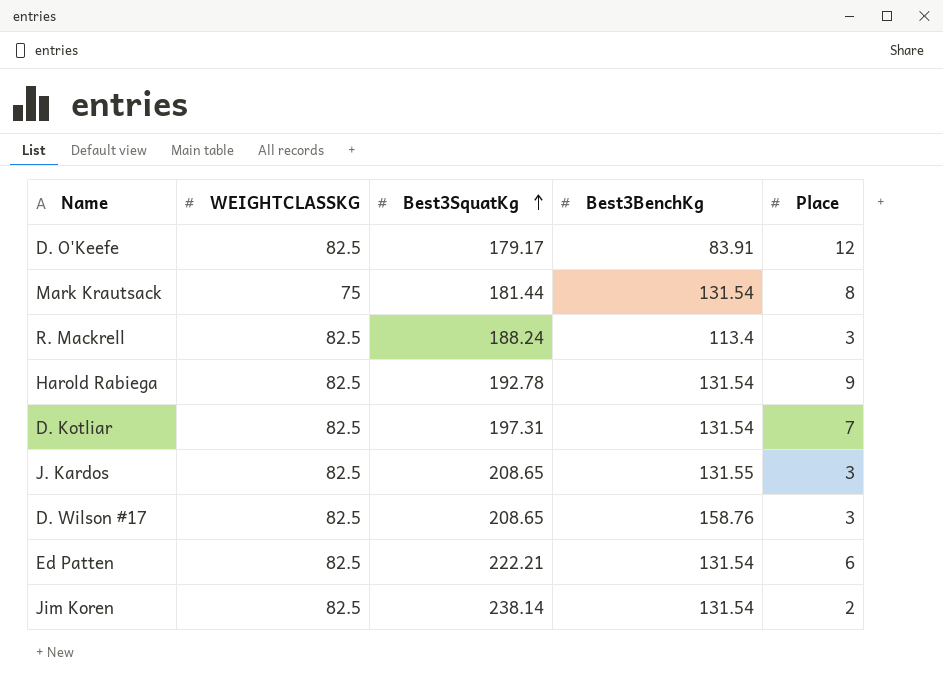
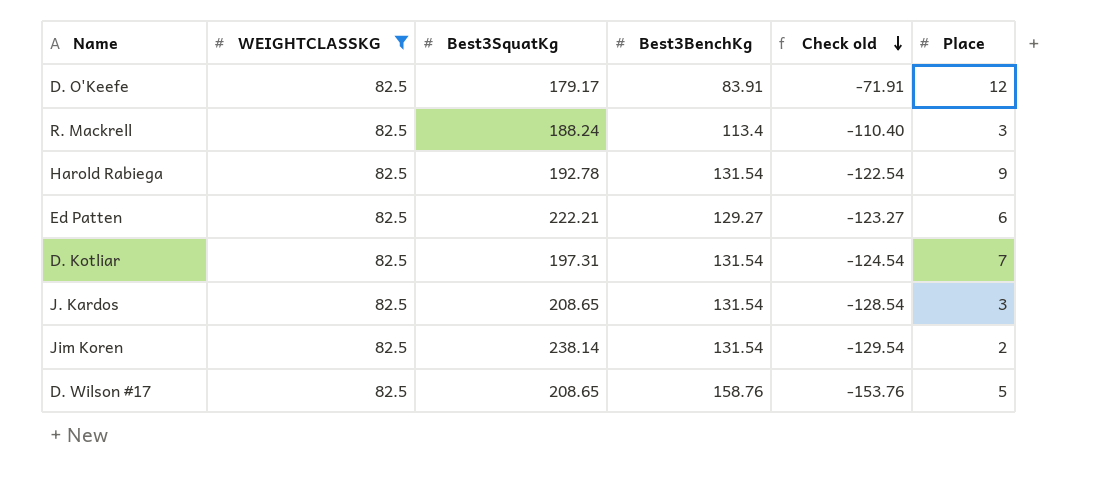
filter: none -> WEIGHTCLASSKG = 82.5
row order: Best3SquatKg ascending -> Check old descending
column Check old | formula: none -> [Place] - [Best3BenchKg]
Ed Patten | Best3BenchKg: 131.54 -> 129.27
J. Kardos | Best3BenchKg: 131.55 -> 131.54
D. Wilson #17 | Place: 3 -> 5

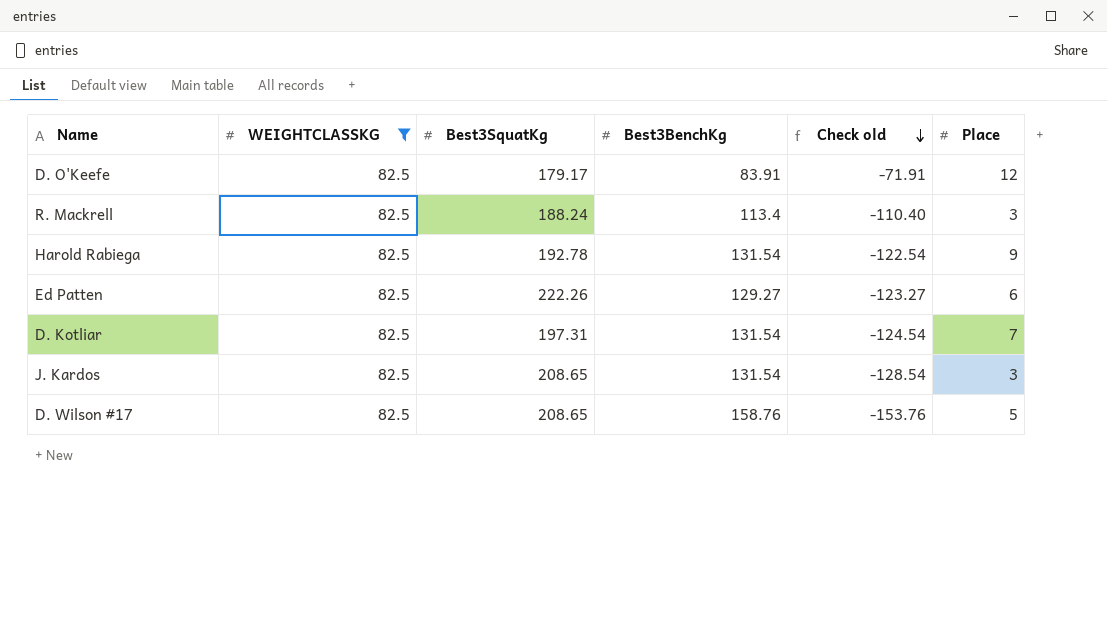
row Jim Koren: 82.5 | 238.14 | 131.54 | -129.54 | 2 -> none
Ed Patten | Best3SquatKg: 222.21 -> 222.26

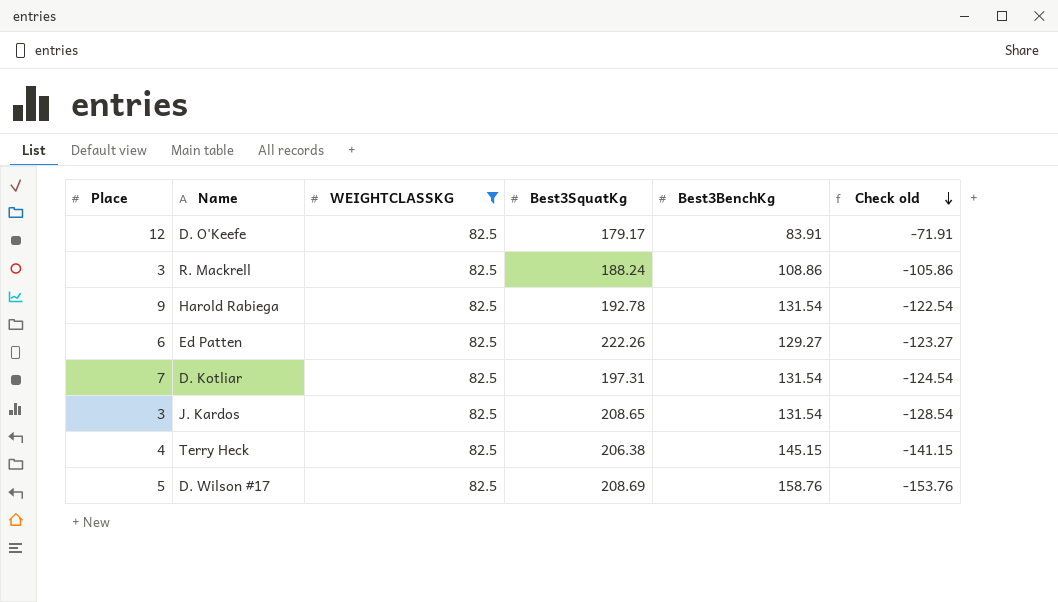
column Place | position: 6 -> 1
R. Mackrell | Best3BenchKg: 113.4 -> 108.86
R. Mackrell | Check old: -110.40 -> -105.86
row Terry Heck: none -> 4 | 82.5 | 206.38 | 145.15 | -141.15
D. Wilson #17 | Best3SquatKg: 208.65 -> 208.69

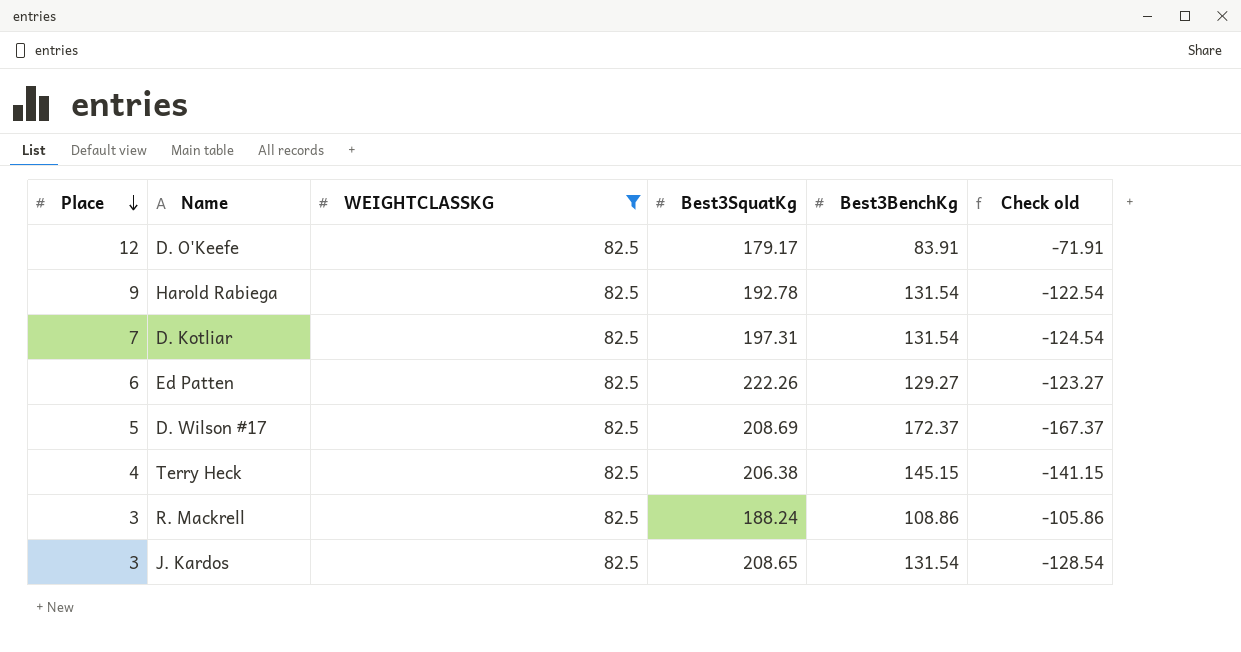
row order: Check old descending -> Place descending
D. Wilson #17 | Best3BenchKg: 158.76 -> 172.37
D. Wilson #17 | Check old: -153.76 -> -167.37

